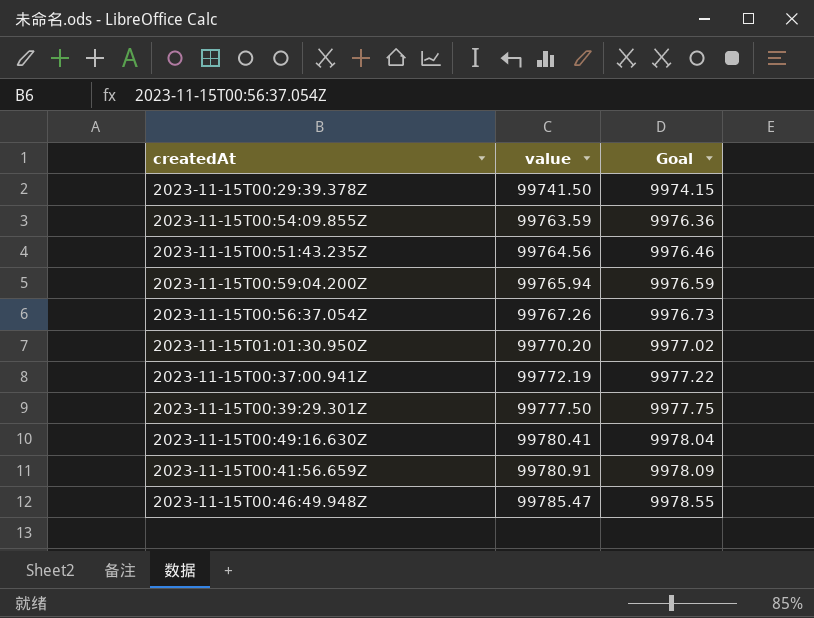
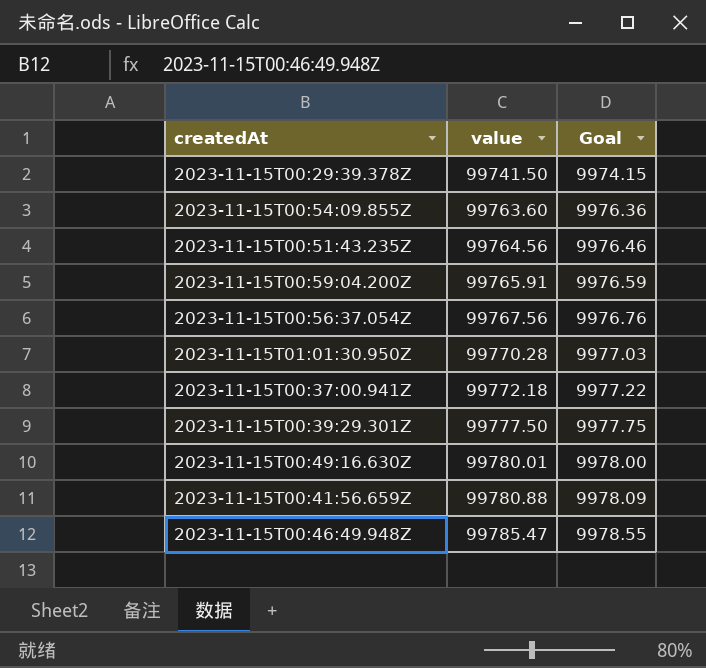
2023-11-15T00:54:09.855Z | value: 99763.59 -> 99763.60
2023-11-15T00:59:04.200Z | value: 99765.94 -> 99765.91
2023-11-15T00:56:37.054Z | value: 99767.26 -> 99767.56
2023-11-15T00:56:37.054Z | Goal: 9976.73 -> 9976.76
2023-11-15T01:01:30.950Z | value: 99770.20 -> 99770.28
2023-11-15T01:01:30.950Z | Goal: 9977.02 -> 9977.03
2023-11-15T00:37:00.941Z | value: 99772.19 -> 99772.18
2023-11-15T00:49:16.630Z | value: 99780.41 -> 99780.01
2023-11-15T00:49:16.630Z | Goal: 9978.04 -> 9978.00
2023-11-15T00:41:56.659Z | value: 99780.91 -> 99780.88

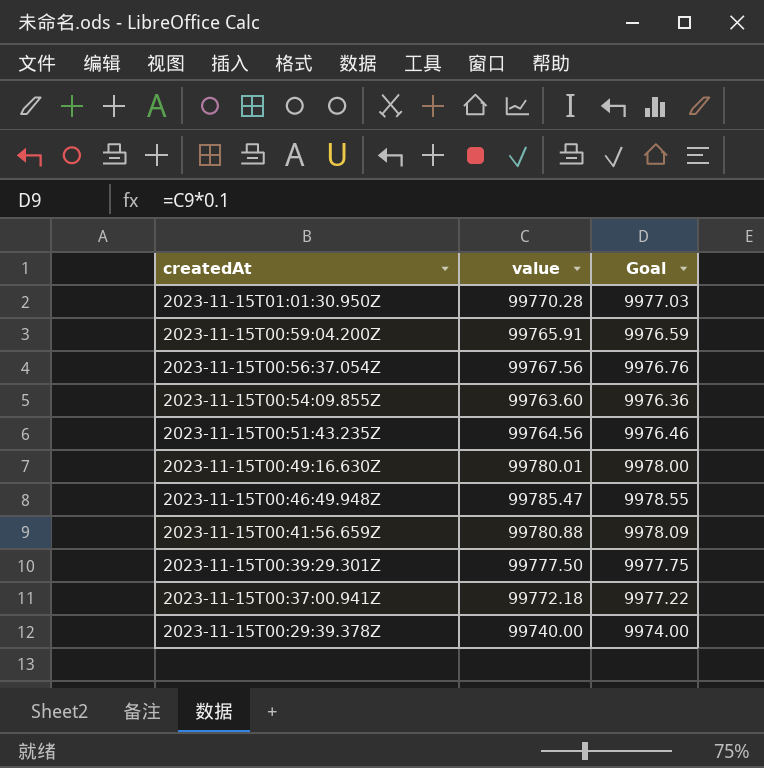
row order: value ascending -> createdAt descending
2023-11-15T00:29:39.378Z | value: 99741.50 -> 99740.00
2023-11-15T00:29:39.378Z | Goal: 9974.15 -> 9974.00

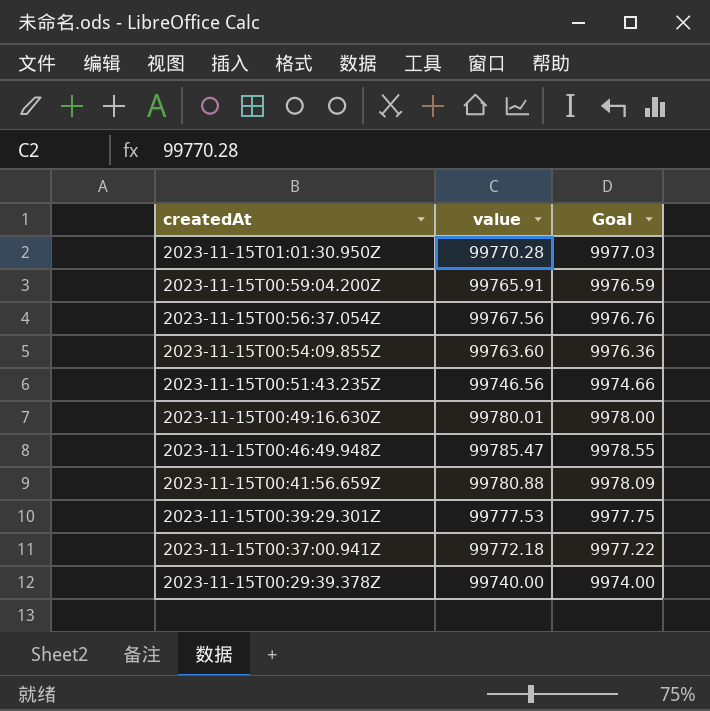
2023-11-15T00:51:43.235Z | value: 99764.56 -> 99746.56
2023-11-15T00:51:43.235Z | Goal: 9976.46 -> 9974.66
2023-11-15T00:39:29.301Z | value: 99777.50 -> 99777.53

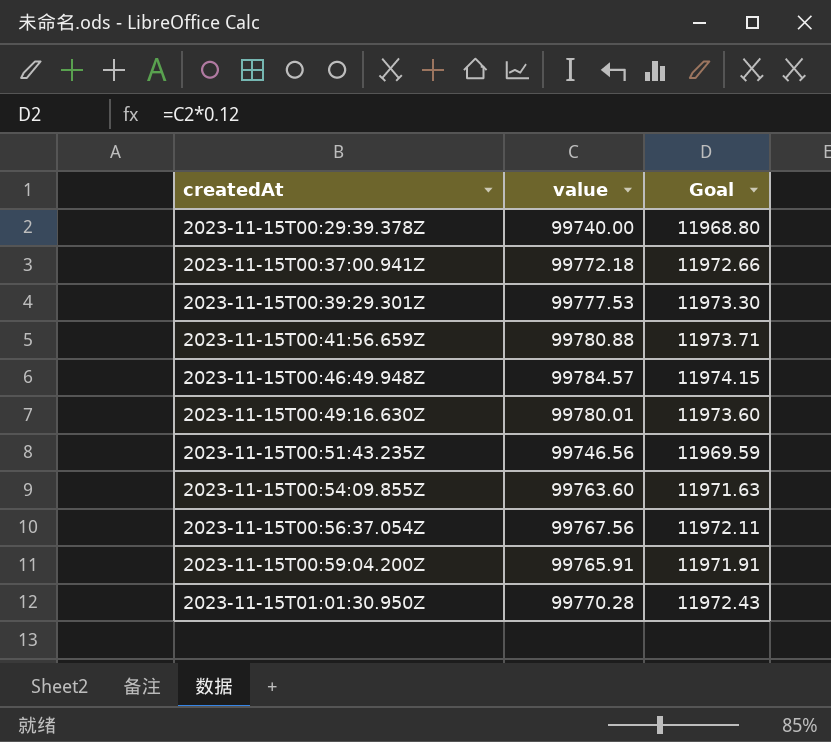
row order: createdAt descending -> createdAt ascending
column Goal | formula: [value] * 0.1 -> [value] * 0.12
2023-11-15T00:46:49.948Z | value: 99785.47 -> 99784.57

